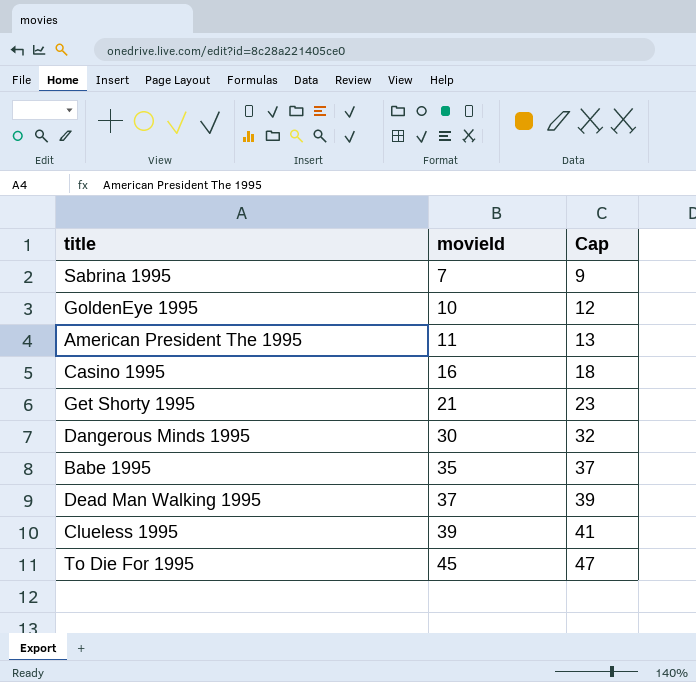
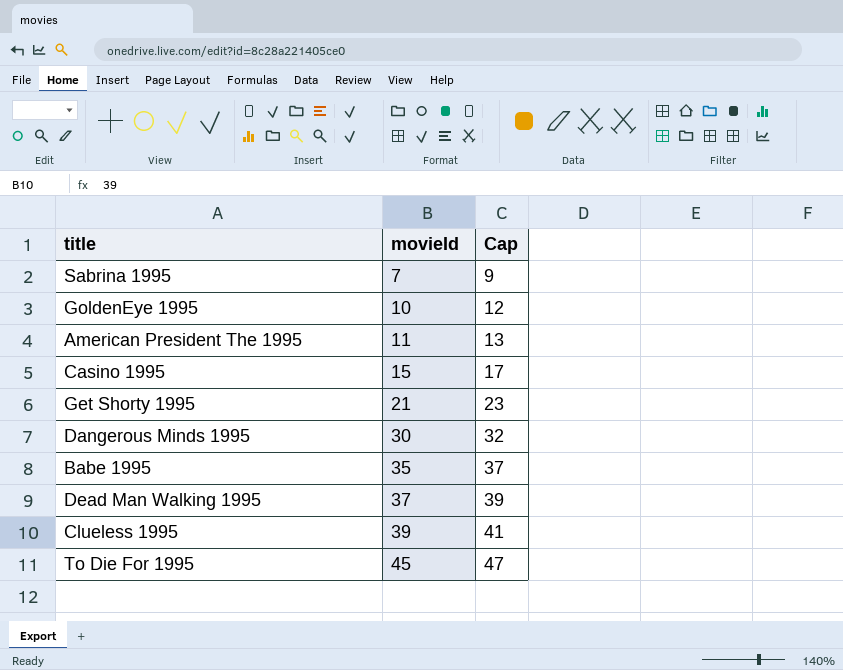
Casino 1995 | movieId: 16 -> 15
Casino 1995 | Cap: 18 -> 17

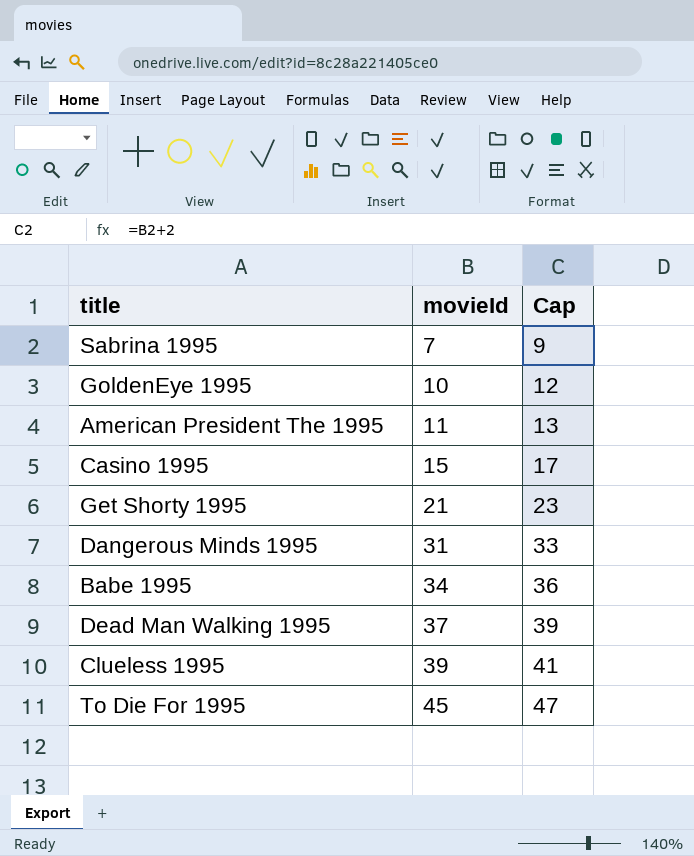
Dangerous Minds 1995 | movieId: 30 -> 31
Dangerous Minds 1995 | Cap: 32 -> 33
Babe 1995 | movieId: 35 -> 34
Babe 1995 | Cap: 37 -> 36

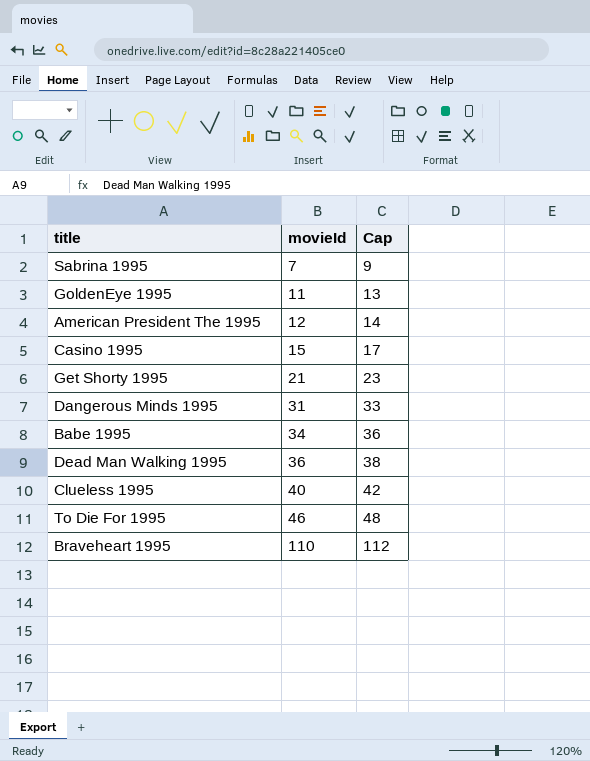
GoldenEye 1995 | movieId: 10 -> 11
GoldenEye 1995 | Cap: 12 -> 13
American President The 1995 | movieId: 11 -> 12
American President The 1995 | Cap: 13 -> 14
Dead Man Walking 1995 | movieId: 37 -> 36
Dead Man Walking 1995 | Cap: 39 -> 38
Clueless 1995 | movieId: 39 -> 40
Clueless 1995 | Cap: 41 -> 42
To Die For 1995 | movieId: 45 -> 46
To Die For 1995 | Cap: 47 -> 48
row Braveheart 1995: none -> 110 | 112

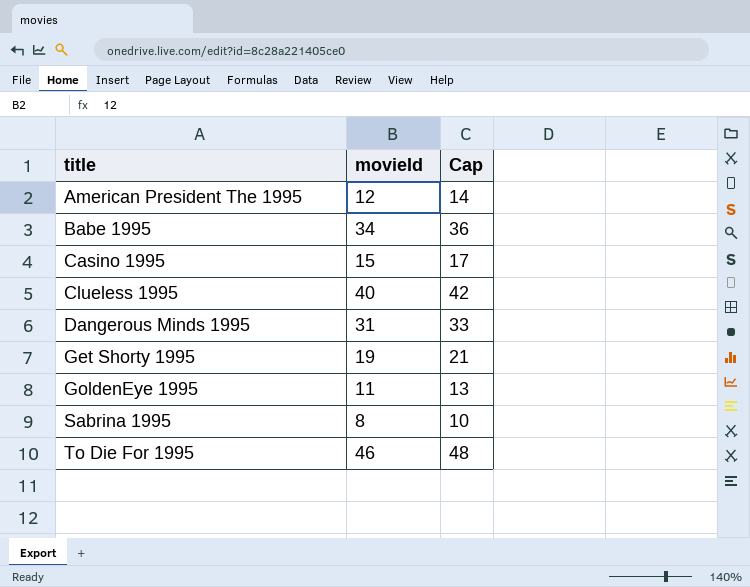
row order: movieId ascending -> title ascending
row Dead Man Walking 1995: 36 | 38 -> none
row Braveheart 1995: 110 | 112 -> none
Get Shorty 1995 | movieId: 21 -> 19
Get Shorty 1995 | Cap: 23 -> 21
Sabrina 1995 | movieId: 7 -> 8
Sabrina 1995 | Cap: 9 -> 10

